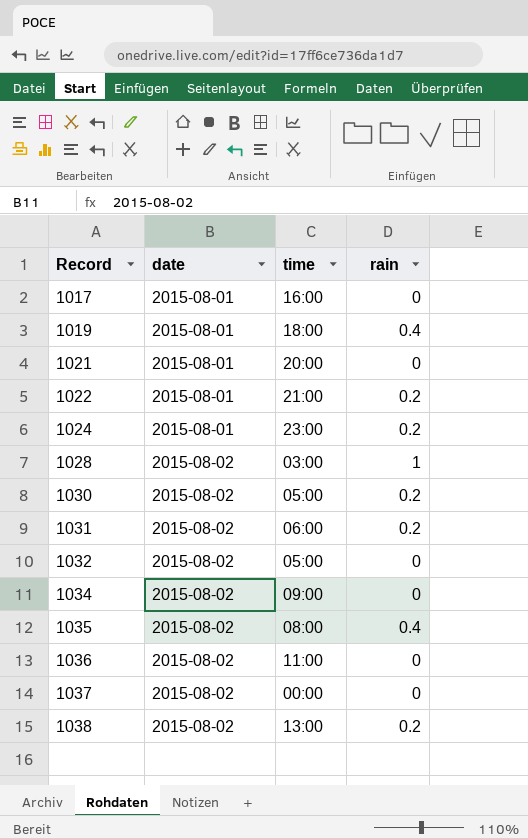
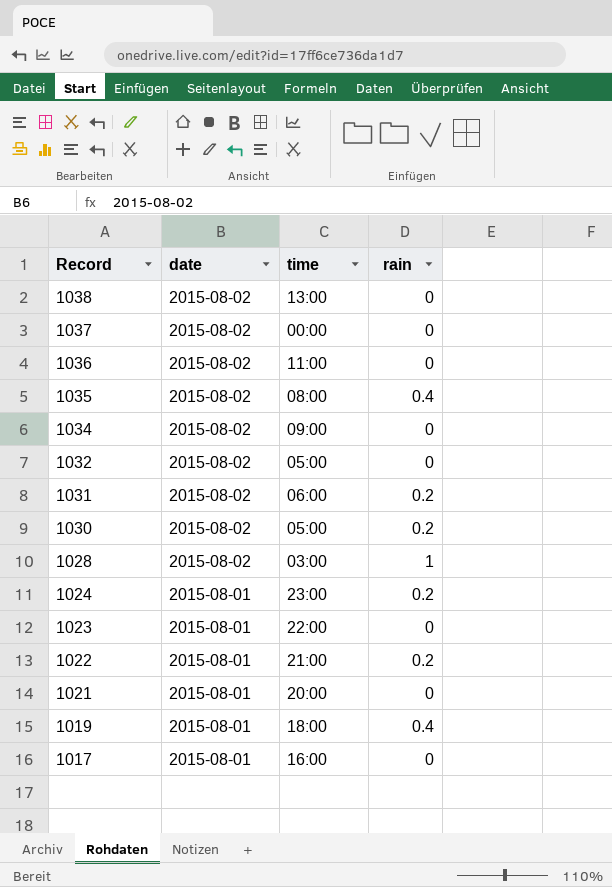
row order: Record ascending -> Record descending
1038 | rain: 0.2 -> 0
row 1023: none -> 2015-08-01 | 22:00 | 0

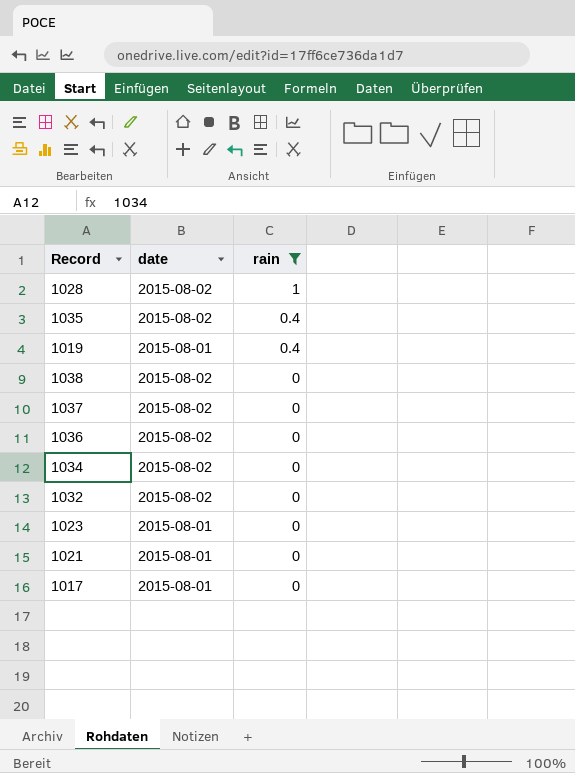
filter: none -> rain != 0.2
row order: Record descending -> rain descending
column time | position: 3 -> none

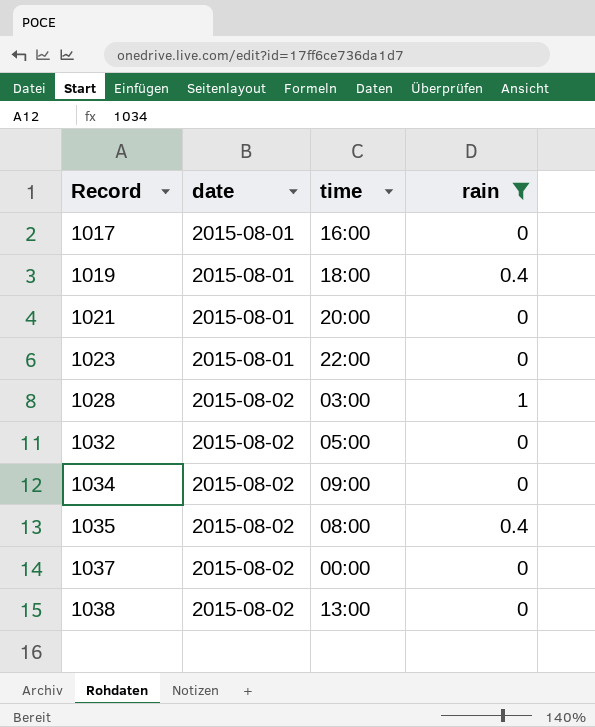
row order: rain descending -> Record ascending
column time | position: none -> 3
row 1036: 2015-08-02 | 0 -> none

